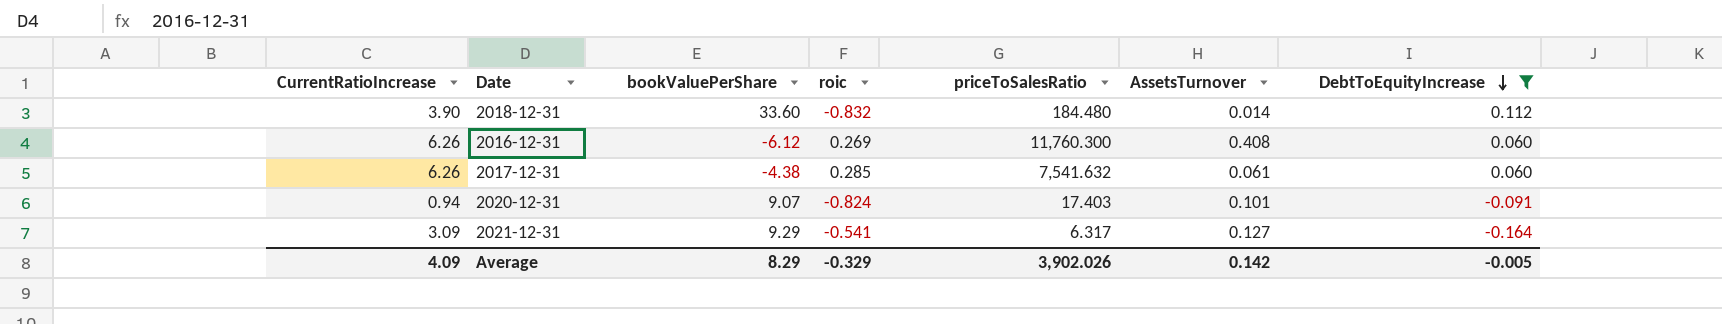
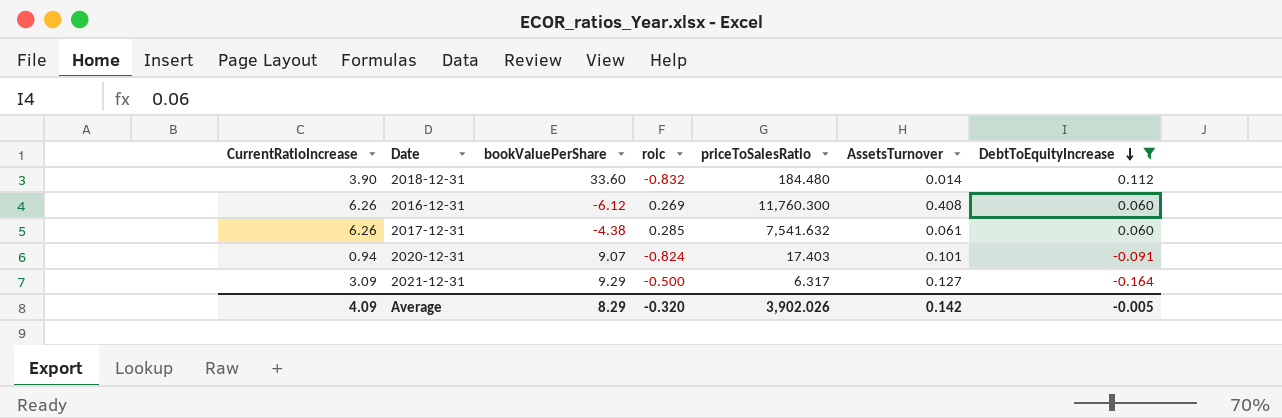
2021-12-31 | roic: -0.541 -> -0.500
Average | roic: -0.329 -> -0.320

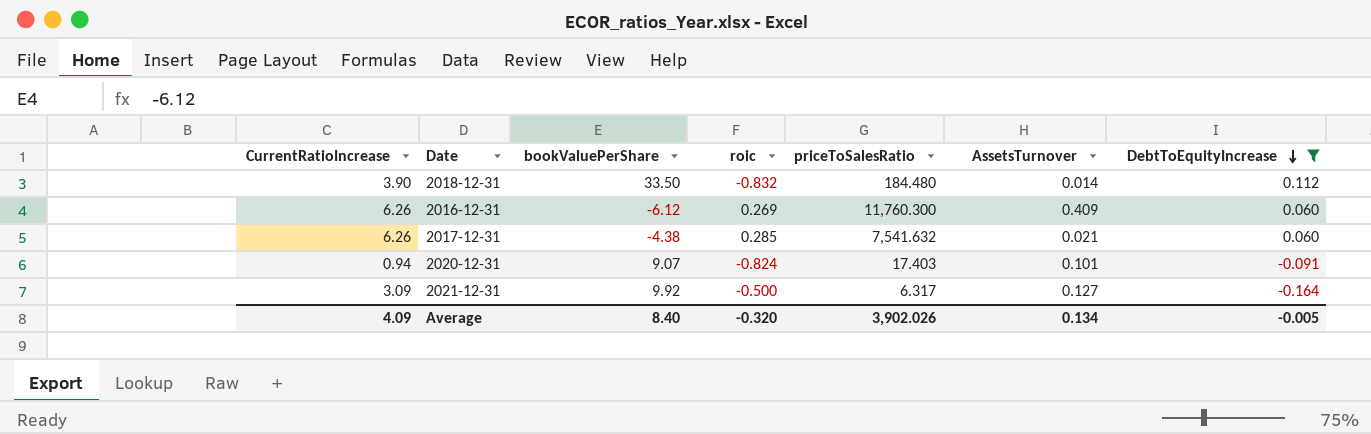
2018-12-31 | bookValuePerShare: 33.60 -> 33.50
2016-12-31 | AssetsTurnover: 0.408 -> 0.409
2017-12-31 | AssetsTurnover: 0.061 -> 0.021
2021-12-31 | bookValuePerShare: 9.29 -> 9.92
Average | bookValuePerShare: 8.29 -> 8.40
Average | AssetsTurnover: 0.142 -> 0.134

